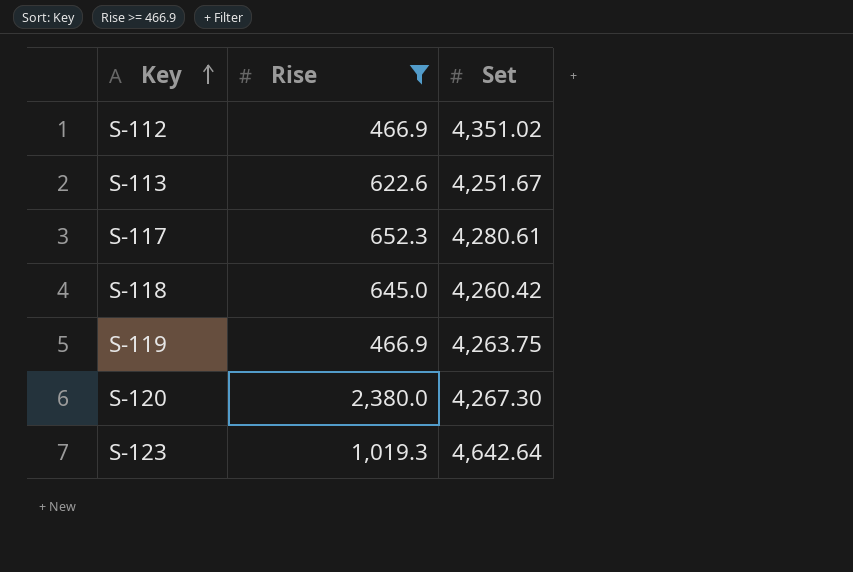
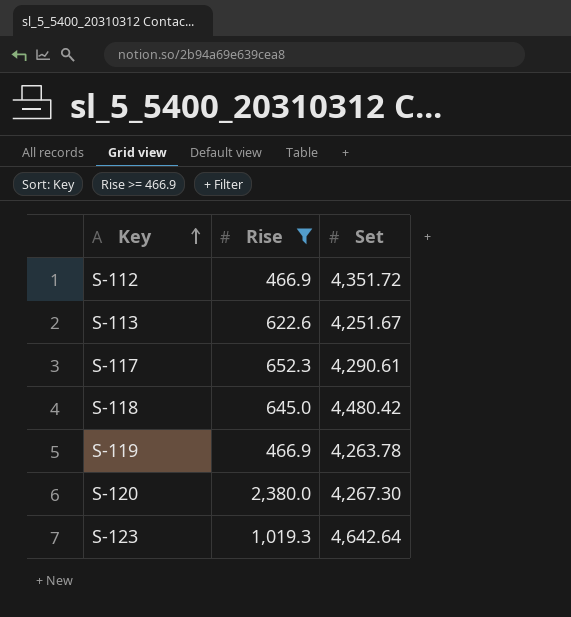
S-112 | Set: 4,351.02 -> 4,351.72
S-117 | Set: 4,280.61 -> 4,290.61
S-118 | Set: 4,260.42 -> 4,480.42
S-119 | Set: 4,263.75 -> 4,263.78

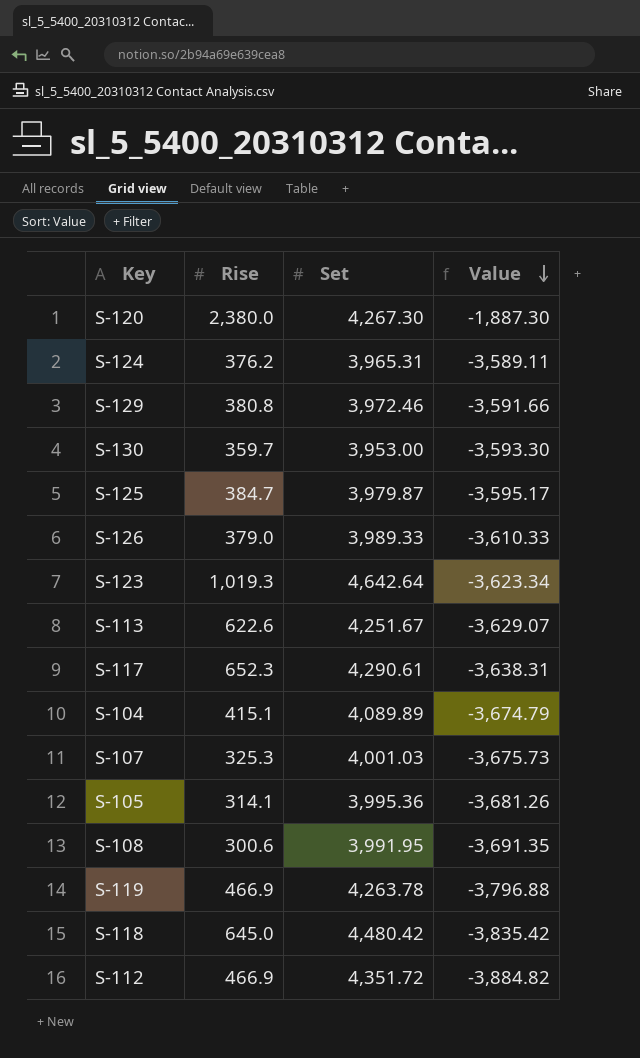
filter: Rise >= 466.9 -> none
row order: Key ascending -> Value descending
column Value | formula: none -> [Rise] - [Set]

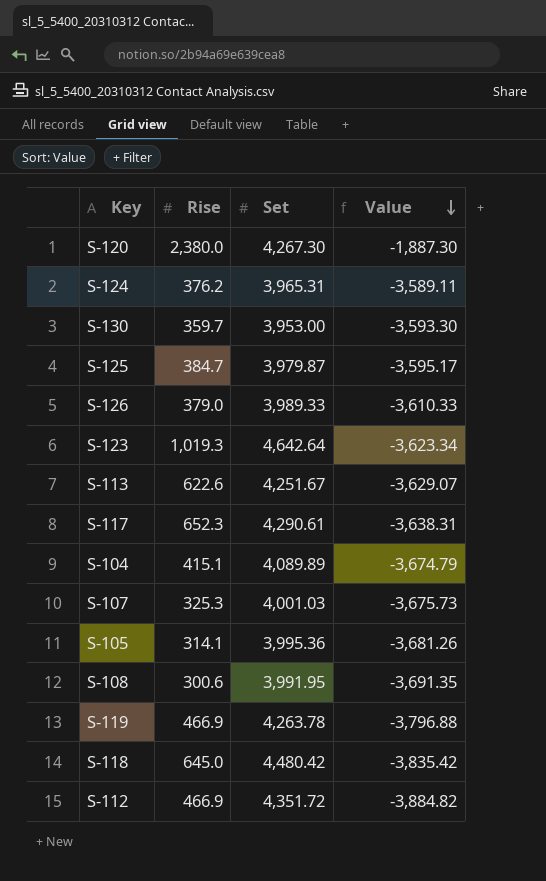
row S-129: 380.8 | 3,972.46 | -3,591.66 -> none

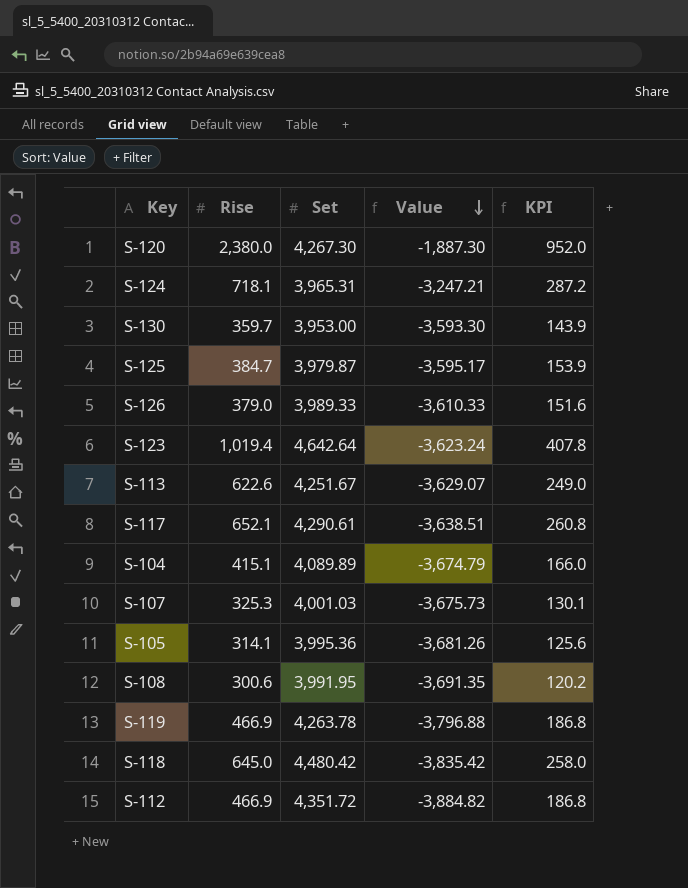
column KPI | formula: none -> [Rise] * 0.4
S-124 | Rise: 376.2 -> 718.1
S-124 | Value: -3,589.11 -> -3,247.21
S-123 | Rise: 1,019.3 -> 1,019.4
S-123 | Value: -3,623.34 -> -3,623.24
S-117 | Rise: 652.3 -> 652.1
S-117 | Value: -3,638.31 -> -3,638.51

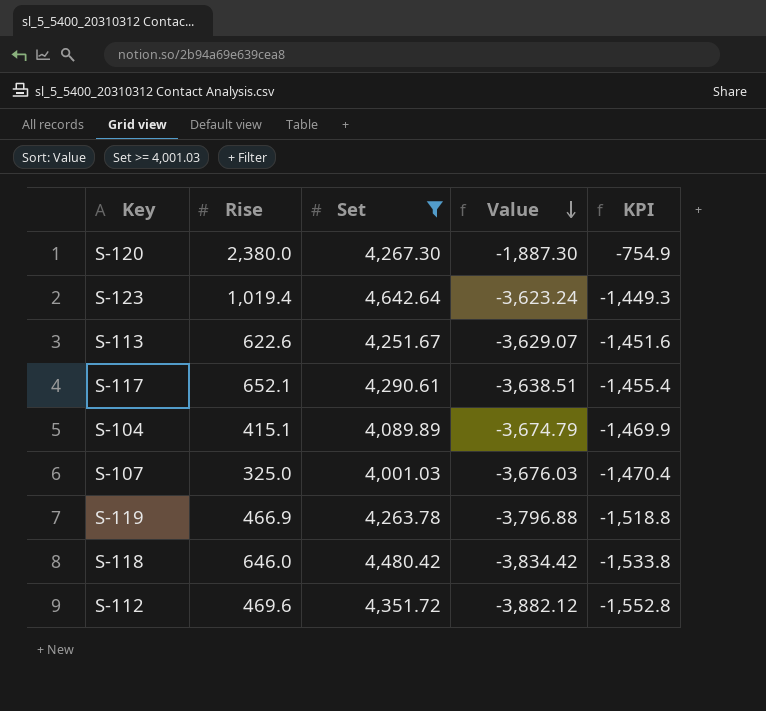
filter: none -> Set >= 4,001.03
column KPI | formula: [Rise] * 0.4 -> [Value] * 0.4
S-107 | Rise: 325.3 -> 325.0
S-107 | Value: -3,675.73 -> -3,676.03
S-118 | Rise: 645.0 -> 646.0
S-118 | Value: -3,835.42 -> -3,834.42
S-112 | Rise: 466.9 -> 469.6
S-112 | Value: -3,884.82 -> -3,882.12

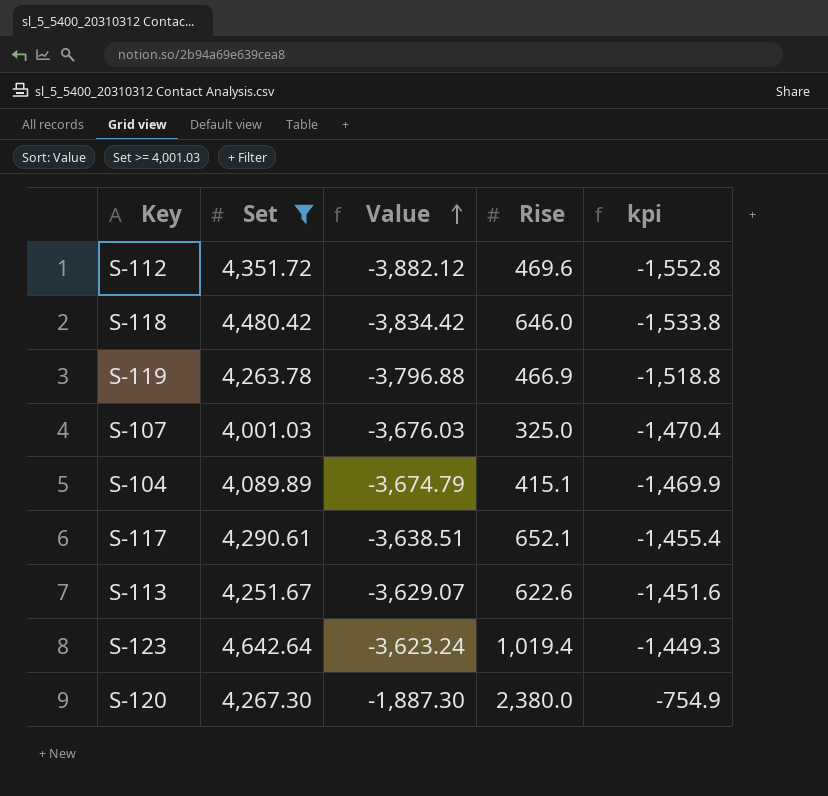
row order: Value descending -> Value ascending
column Rise | position: 2 -> 4
column name: KPI -> kpi

